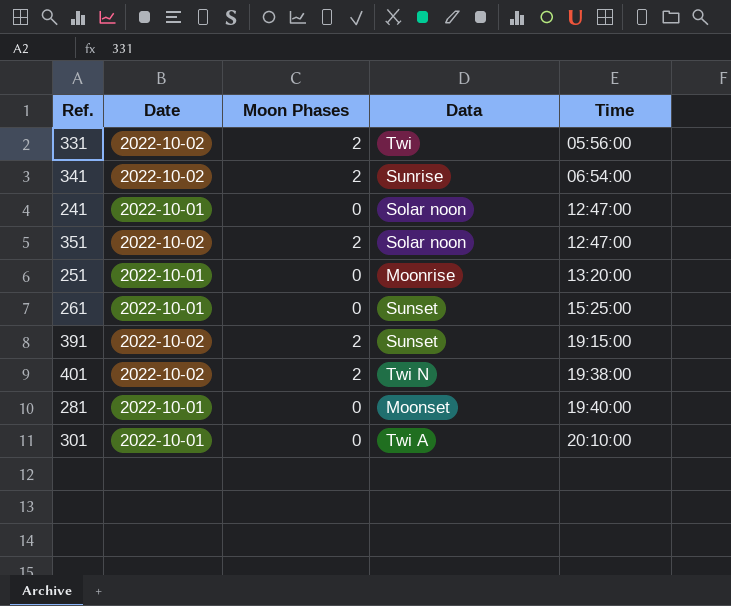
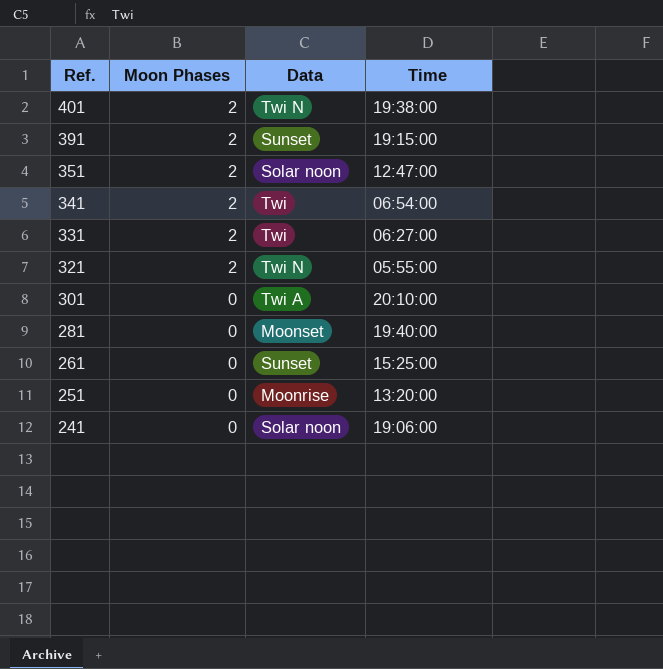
row order: Time ascending -> Ref. descending
column Date | position: 2 -> none
341 | Data: Sunrise -> Twi
331 | Time: 05:56:00 -> 06:27:00
row 321: none -> 2 | Twi N | 05:55:00
241 | Time: 12:47:00 -> 19:06:00

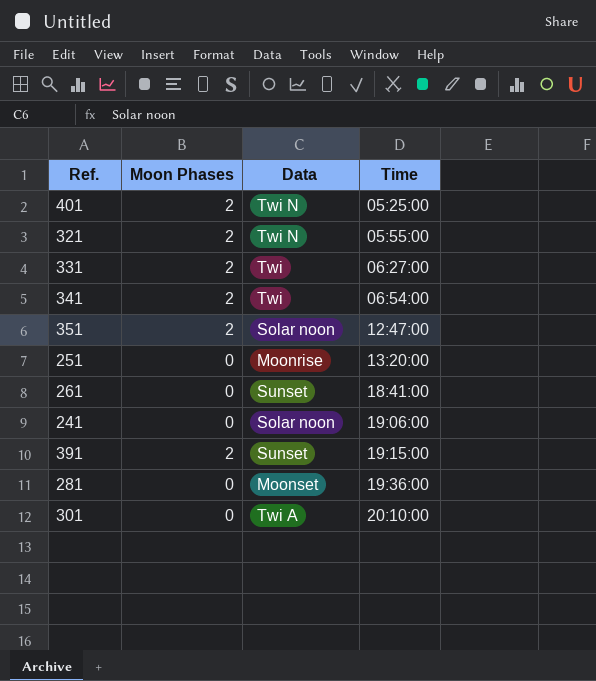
row order: Ref. descending -> Time ascending
401 | Time: 19:38:00 -> 05:25:00
261 | Time: 15:25:00 -> 18:41:00
281 | Time: 19:40:00 -> 19:36:00

